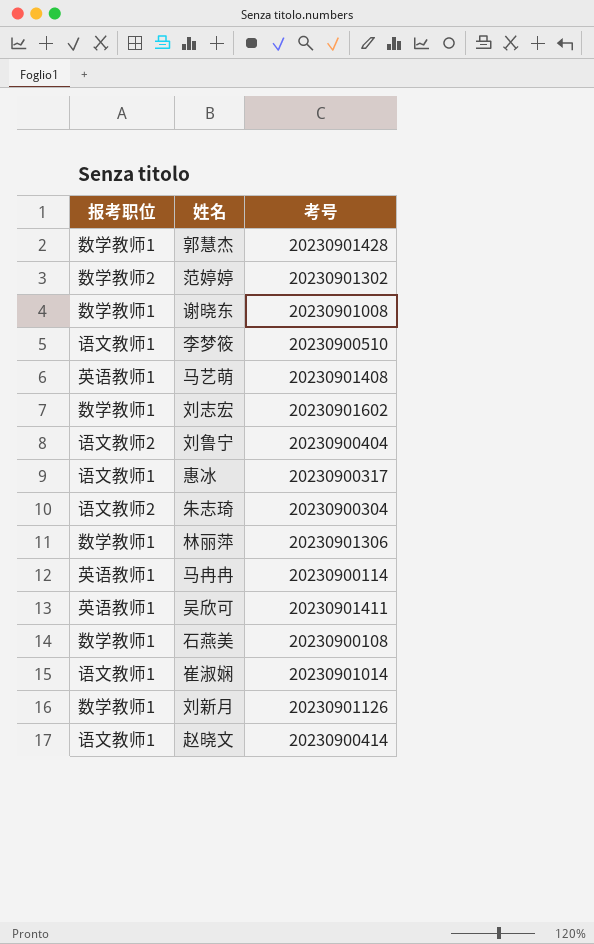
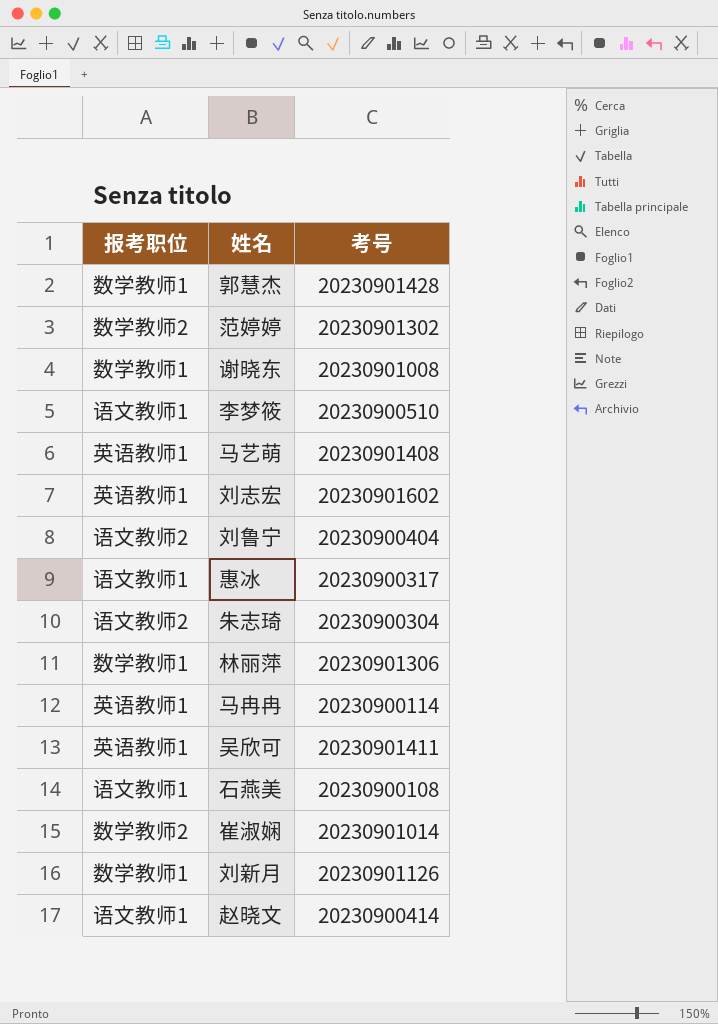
刘志宏 | 报考职位: 数学教师1 -> 英语教师1
石燕美 | 报考职位: 数学教师1 -> 语文教师1
崔淑娴 | 报考职位: 语文教师1 -> 数学教师2

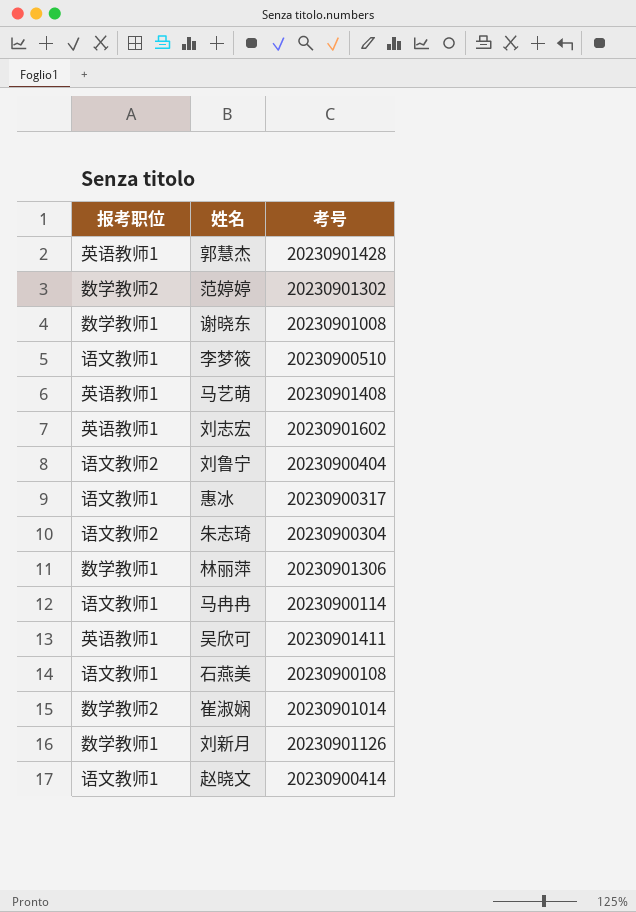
郭慧杰 | 报考职位: 数学教师1 -> 英语教师1
马冉冉 | 报考职位: 英语教师1 -> 语文教师1

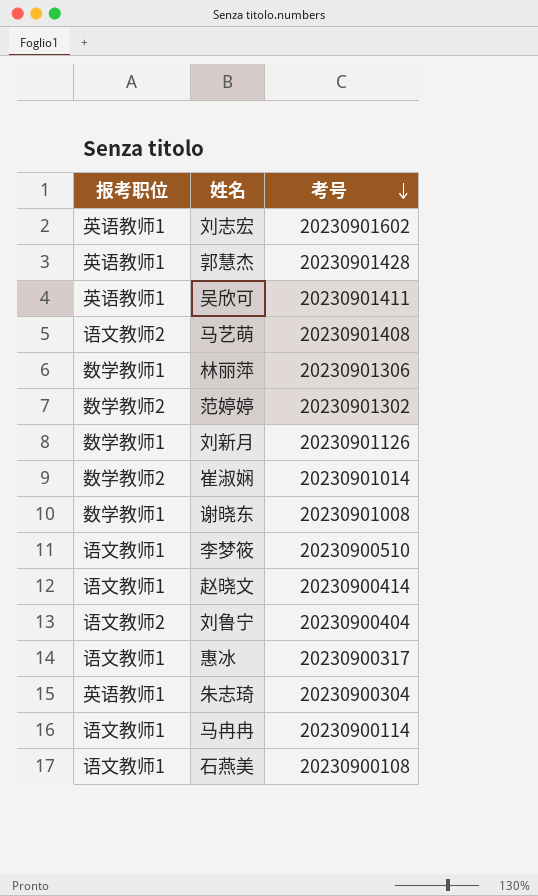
row order: none -> 考号 descending
马艺萌 | 报考职位: 英语教师1 -> 语文教师2
朱志琦 | 报考职位: 语文教师2 -> 英语教师1

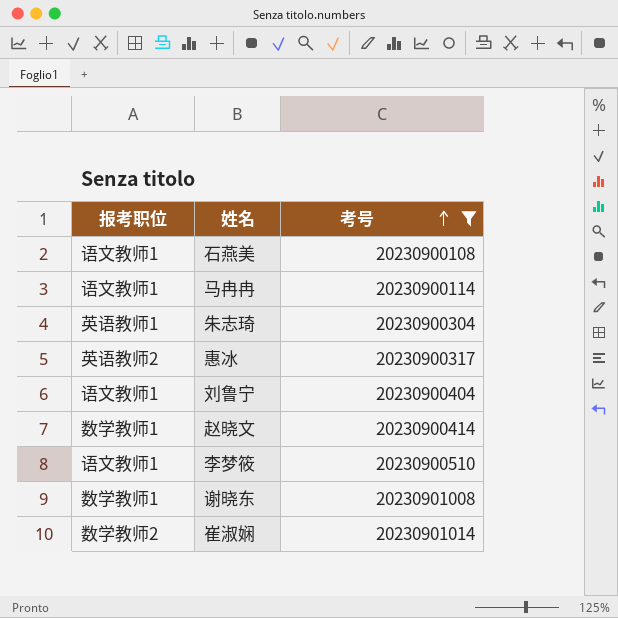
filter: none -> 考号 <= 20230901014
row order: 考号 descending -> 考号 ascending
惠冰 | 报考职位: 语文教师1 -> 英语教师2
刘鲁宁 | 报考职位: 语文教师2 -> 语文教师1
赵晓文 | 报考职位: 语文教师1 -> 数学教师1

